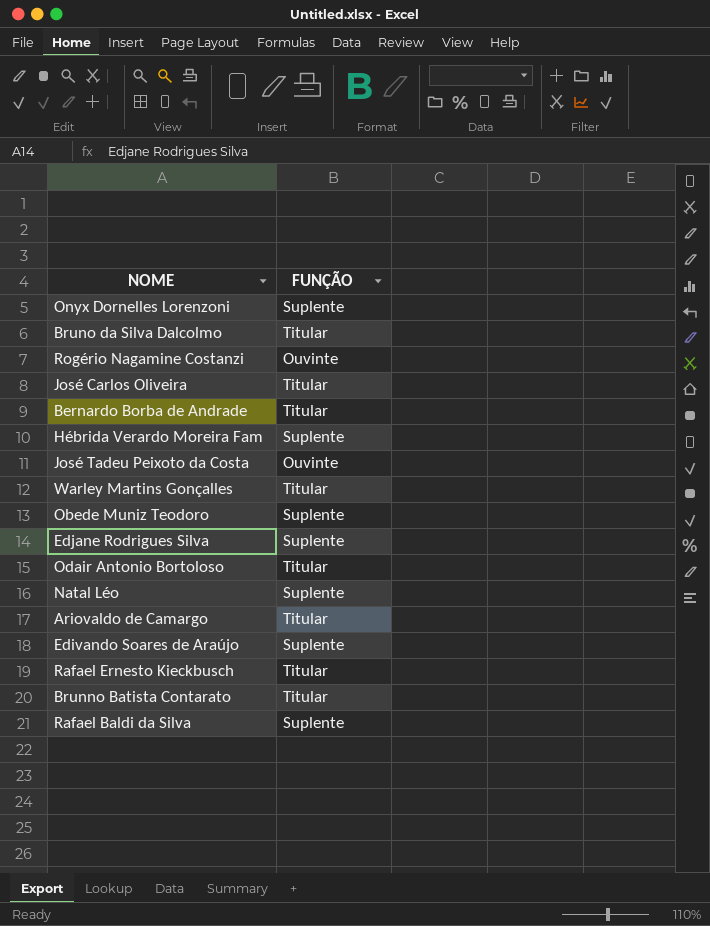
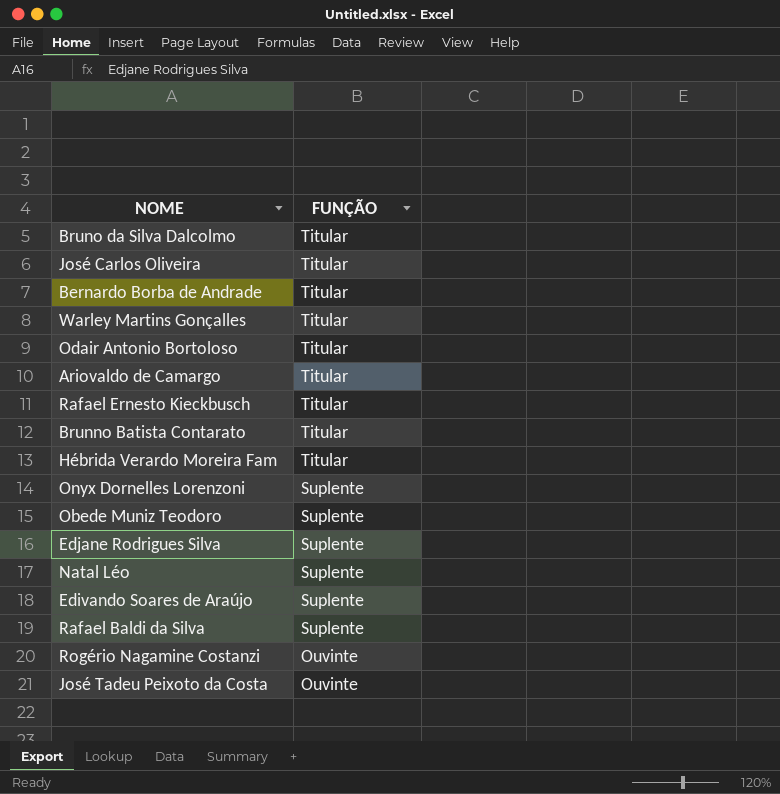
row order: none -> FUNÇÃO descending
Hébrida Verardo Moreira Fam | FUNÇÃO: Suplente -> Titular

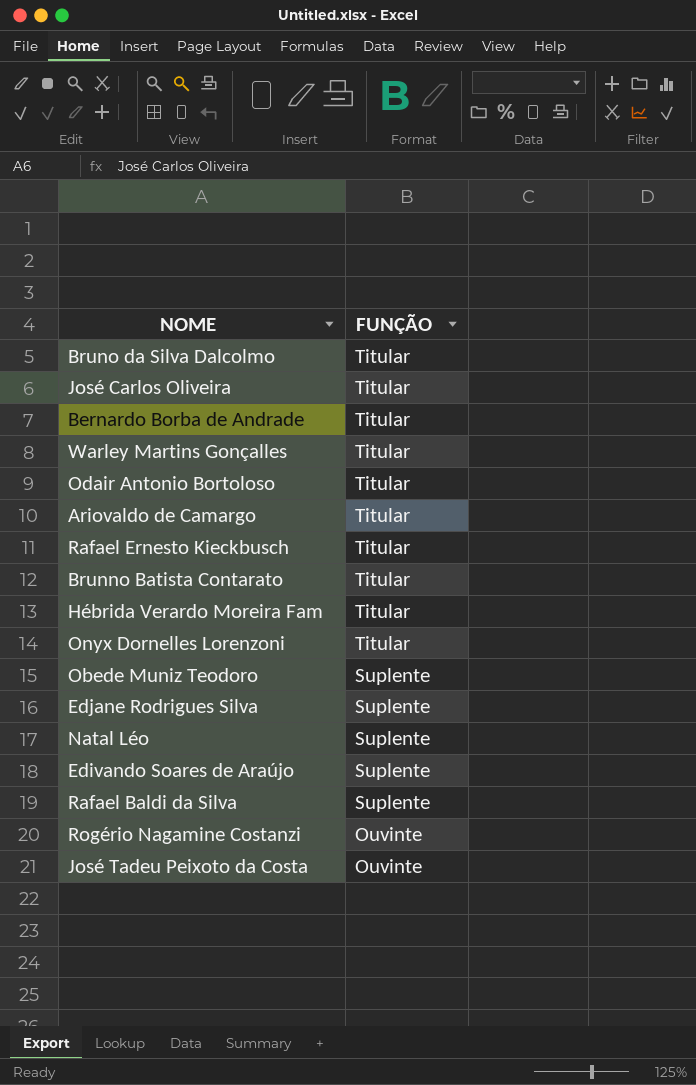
Onyx Dornelles Lorenzoni | FUNÇÃO: Suplente -> Titular

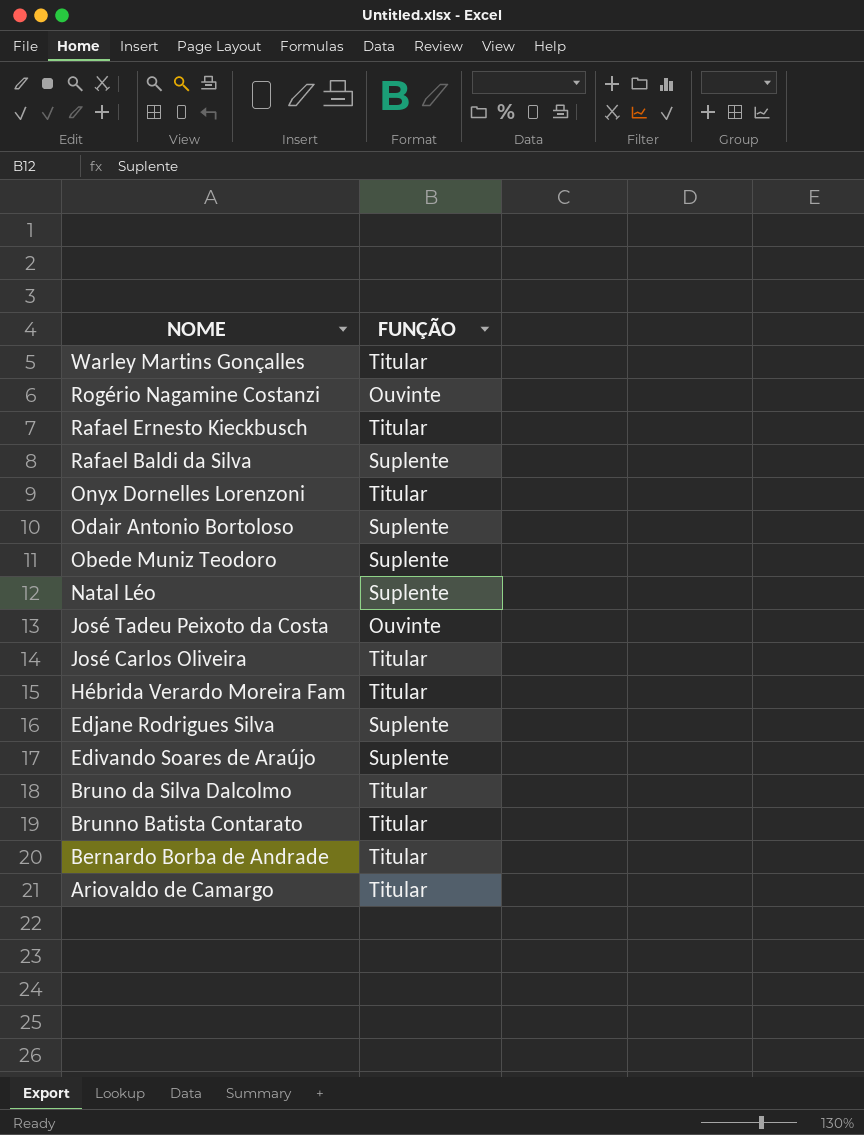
row order: FUNÇÃO descending -> NOME descending
Odair Antonio Bortoloso | FUNÇÃO: Titular -> Suplente

